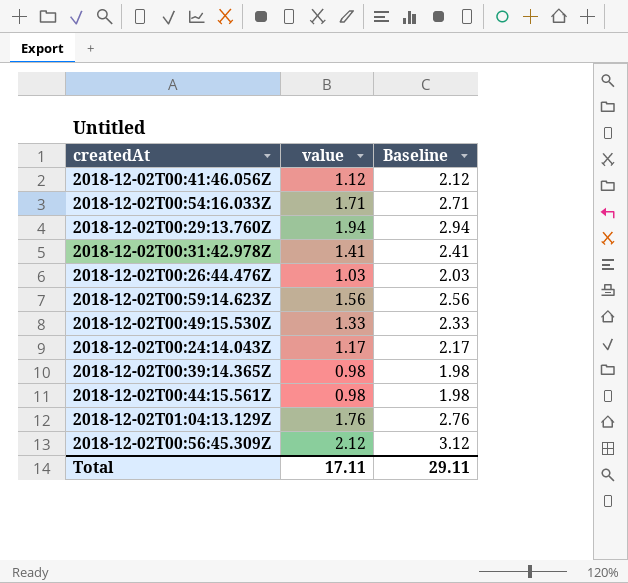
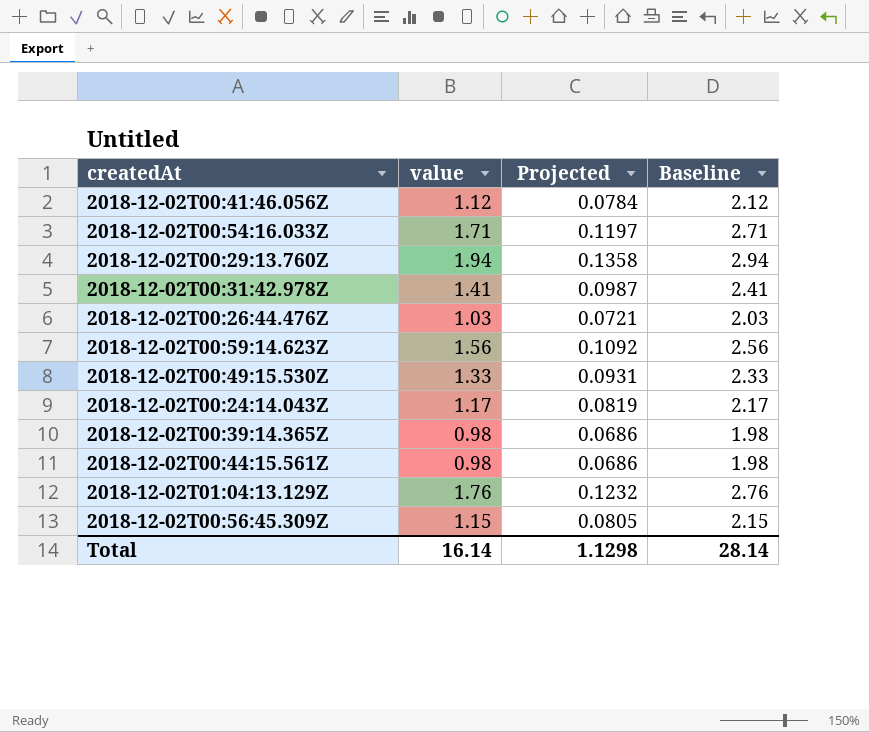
column Projected | formula: none -> [value] * 0.07
2018-12-02T00:56:45.309Z | value: 2.12 -> 1.15
2018-12-02T00:56:45.309Z | Baseline: 3.12 -> 2.15
Total | value: 17.11 -> 16.14
Total | Baseline: 29.11 -> 28.14

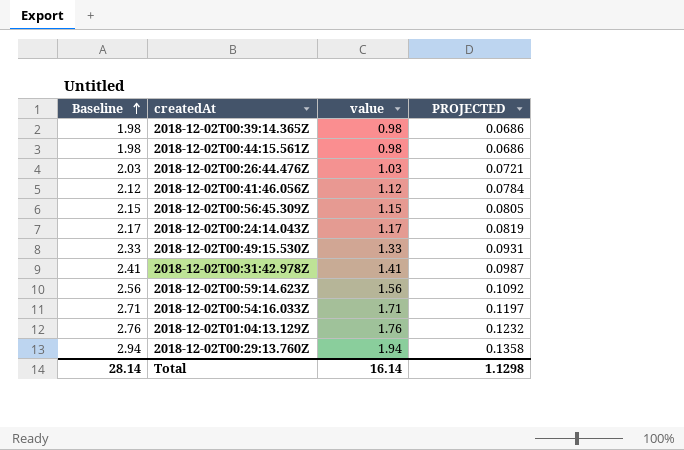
row order: none -> Baseline ascending
column Baseline | position: 4 -> 1
column name: Projected -> PROJECTED

